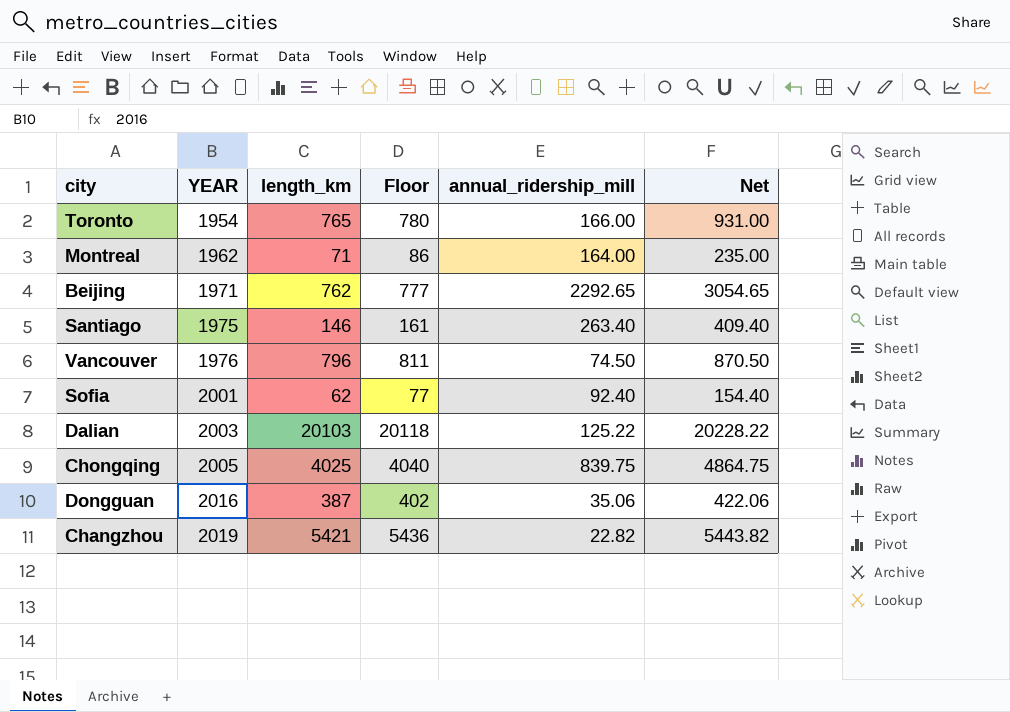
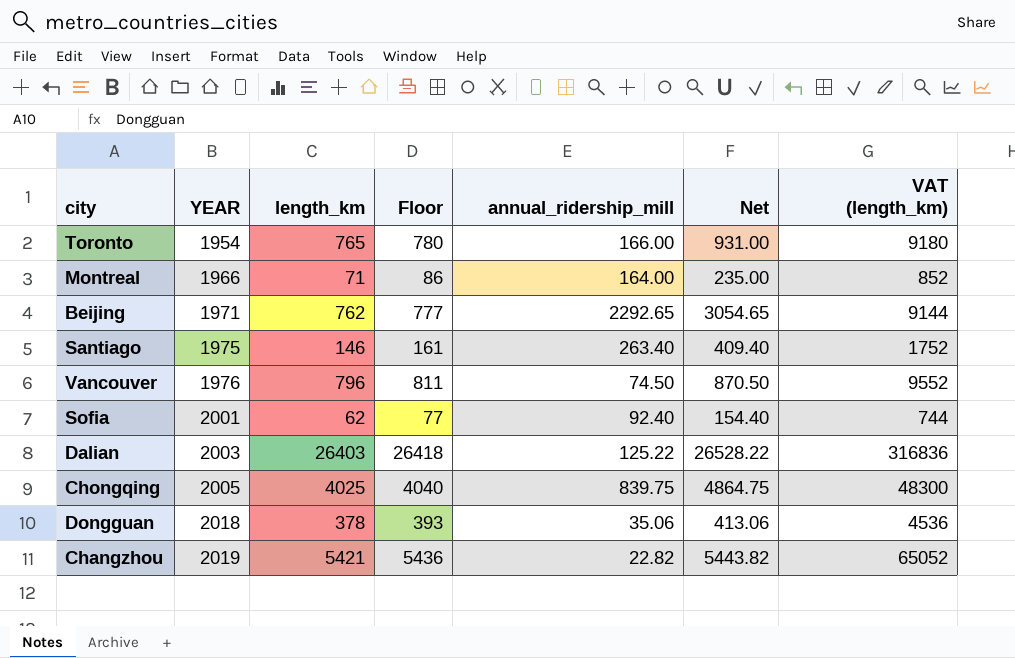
column VAT (length_km) | formula: none -> [length_km] * 12
Montreal | YEAR: 1962 -> 1966
Dalian | length_km: 20103 -> 26403
Dalian | Floor: 20118 -> 26418
Dalian | Net: 20228.22 -> 26528.22
Dongguan | YEAR: 2016 -> 2018
Dongguan | length_km: 387 -> 378
Dongguan | Floor: 402 -> 393
Dongguan | Net: 422.06 -> 413.06

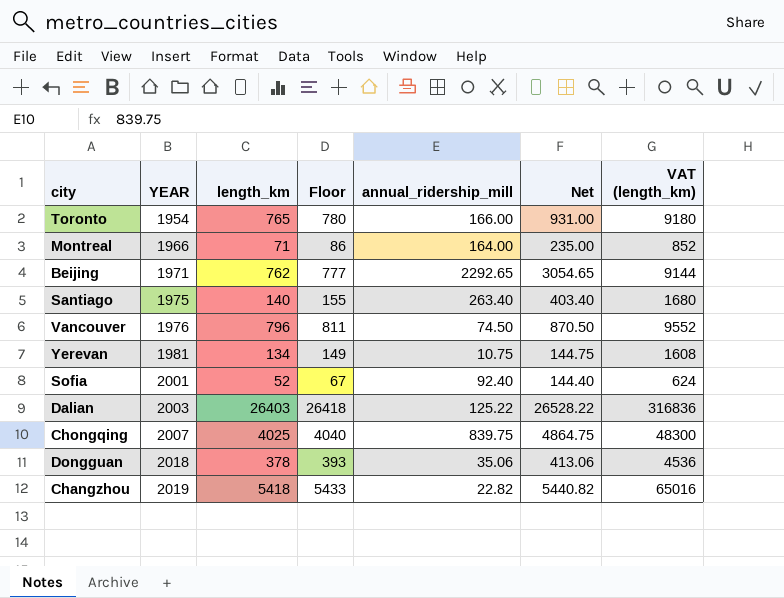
Santiago | length_km: 146 -> 140
Santiago | Floor: 161 -> 155
Santiago | Net: 409.40 -> 403.40
Santiago | VAT (length_km): 1752 -> 1680
row Yerevan: none -> 1981 | 134 | 149 | 10.75 | 144.75 | 1608
Sofia | length_km: 62 -> 52
Sofia | Floor: 77 -> 67
Sofia | Net: 154.40 -> 144.40
Sofia | VAT (length_km): 744 -> 624
Chongqing | YEAR: 2005 -> 2007
Changzhou | length_km: 5421 -> 5418
Changzhou | Floor: 5436 -> 5433
Changzhou | Net: 5443.82 -> 5440.82
Changzhou | VAT (length_km): 65052 -> 65016

